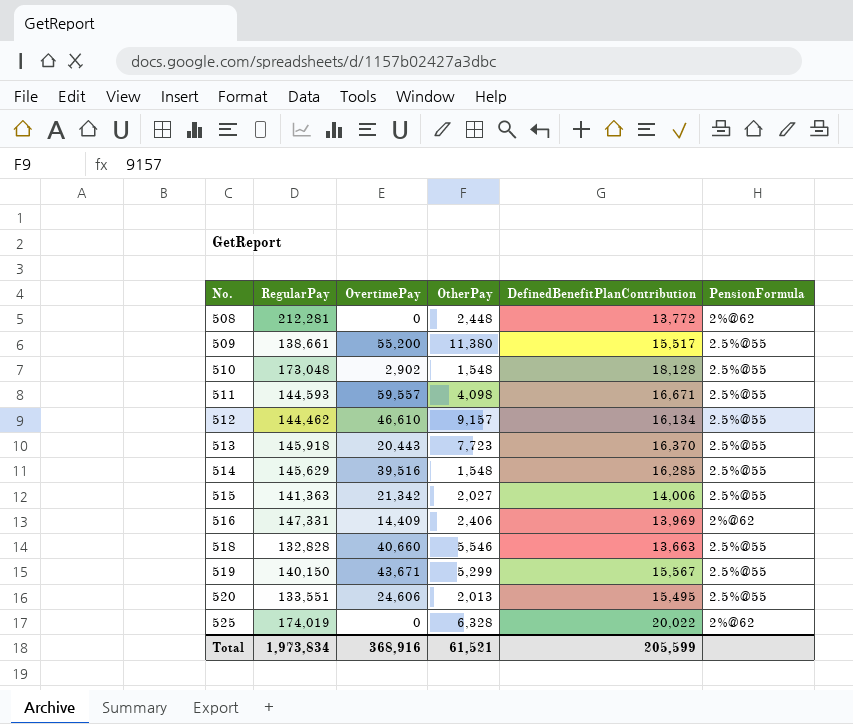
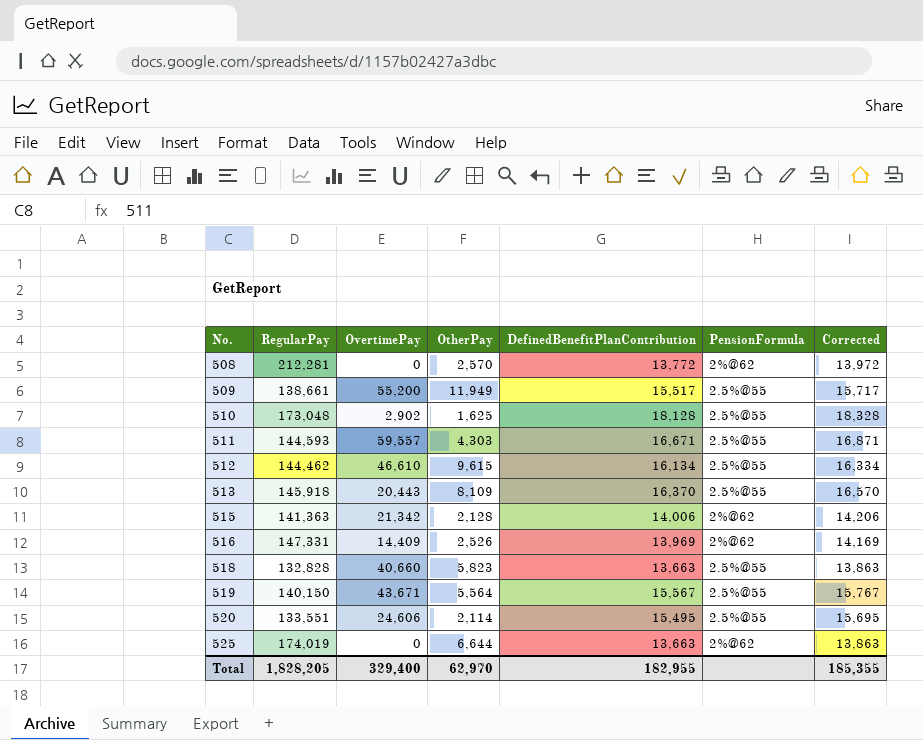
column Corrected | formula: none -> [DefinedBenefitPlanContribution] + 200
row 514: 145,629 | 39,516 | 1,548 | 16,285 | 2.5%@55 -> none
508 | OtherPay: 2,448 -> 2,570
509 | OtherPay: 11,380 -> 11,949
510 | OtherPay: 1,548 -> 1,625
511 | OtherPay: 4,098 -> 4,303
512 | OtherPay: 9,157 -> 9,615
513 | OtherPay: 7,723 -> 8,109
515 | OtherPay: 2,027 -> 2,128
515 | PensionFormula: 2.5%@55 -> 2%@62
516 | OtherPay: 2,406 -> 2,526
518 | OtherPay: 5,546 -> 5,823
519 | OtherPay: 5,299 -> 5,564
520 | OtherPay: 2,013 -> 2,114
525 | OtherPay: 6,328 -> 6,644
525 | DefinedBenefitPlanContribution: 20,022 -> 13,663
Total | RegularPay: 1,973,834 -> 1,828,205
Total | OvertimePay: 368,916 -> 329,400
Total | OtherPay: 61,521 -> 62,970
Total | DefinedBenefitPlanContribution: 205,599 -> 182,955

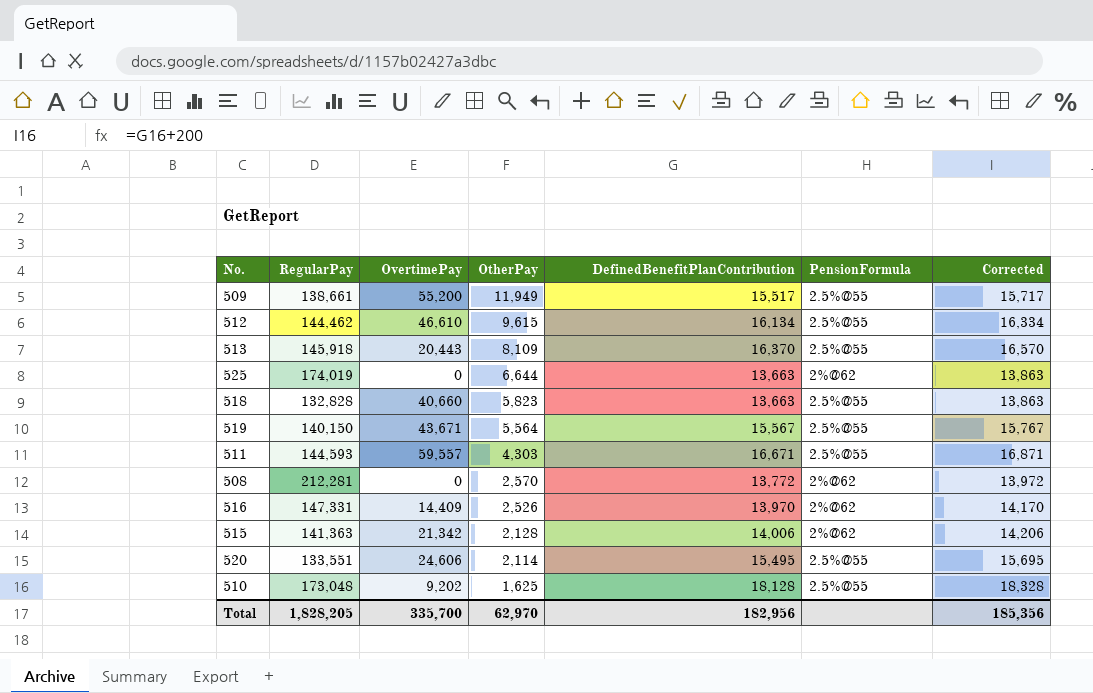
row order: No. ascending -> OtherPay descending
516 | DefinedBenefitPlanContribution: 13,969 -> 13,970
516 | Corrected: 14,169 -> 14,170
510 | OvertimePay: 2,902 -> 9,202
Total | OvertimePay: 329,400 -> 335,700
Total | DefinedBenefitPlanContribution: 182,955 -> 182,956
Total | Corrected: 185,355 -> 185,356

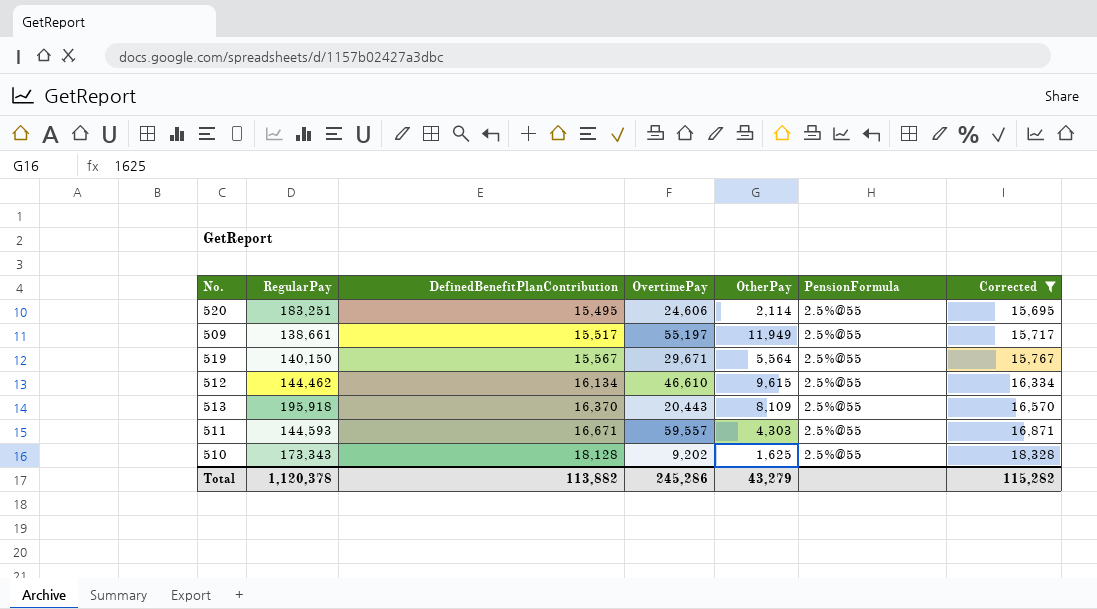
filter: none -> Corrected >= 15,695
row order: OtherPay descending -> DefinedBenefitPlanContribution ascending
column DefinedBenefitPlanContribution | position: 5 -> 3
520 | RegularPay: 133,551 -> 183,251
509 | OvertimePay: 55,200 -> 55,197
519 | OvertimePay: 43,671 -> 29,671
513 | RegularPay: 145,918 -> 195,918
510 | RegularPay: 173,048 -> 173,343
Total | RegularPay: 1,828,205 -> 1,120,378
Total | DefinedBenefitPlanContribution: 182,956 -> 113,882
Total | OvertimePay: 335,700 -> 245,286
Total | OtherPay: 62,970 -> 43,279
Total | Corrected: 185,356 -> 115,282

